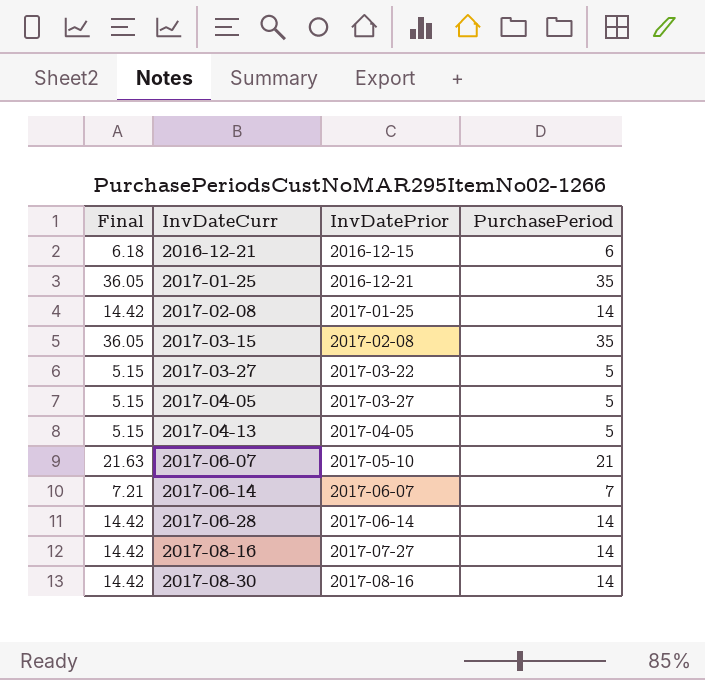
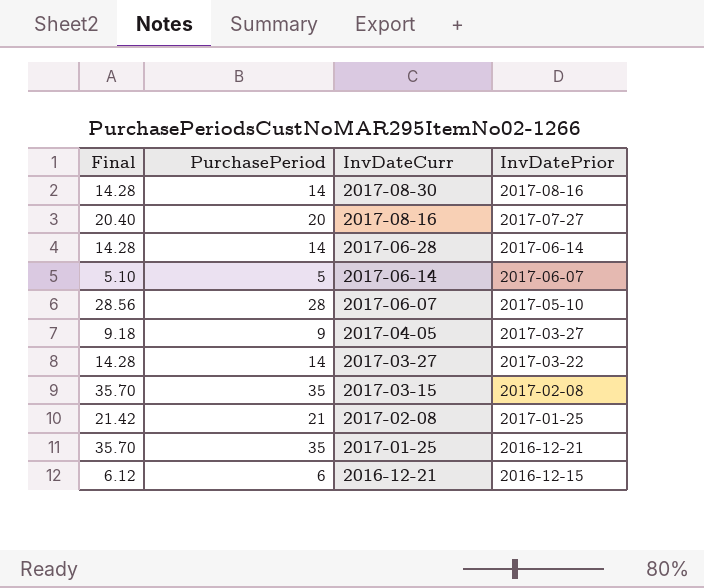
row order: InvDateCurr ascending -> InvDateCurr descending
column Final | formula: [PurchasePeriod] * 1.03 -> [PurchasePeriod] * 1.02
column PurchasePeriod | position: 4 -> 2
row 2017-04-13: 5.15 | 2017-04-05 | 5 -> none
2017-08-16 | PurchasePeriod: 14 -> 20
2017-06-14 | PurchasePeriod: 7 -> 5
2017-06-07 | PurchasePeriod: 21 -> 28
2017-04-05 | PurchasePeriod: 5 -> 9
2017-03-27 | PurchasePeriod: 5 -> 14
2017-02-08 | PurchasePeriod: 14 -> 21

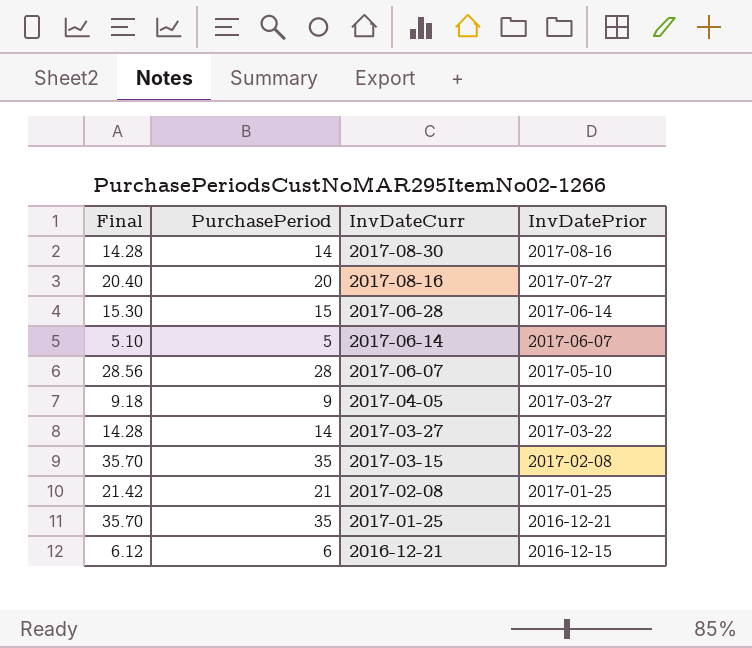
2017-06-28 | Final: 14.28 -> 15.30
2017-06-28 | PurchasePeriod: 14 -> 15

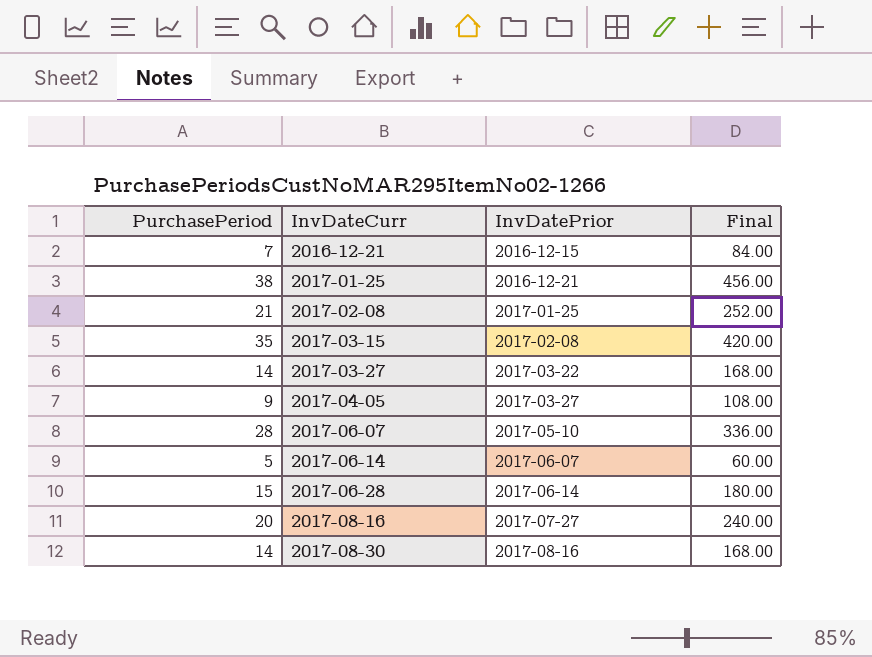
row order: InvDateCurr descending -> InvDateCurr ascending
column Final | formula: [PurchasePeriod] * 1.02 -> [PurchasePeriod] * 12
column Final | position: 1 -> 4
2016-12-21 | PurchasePeriod: 6 -> 7
2017-01-25 | PurchasePeriod: 35 -> 38

